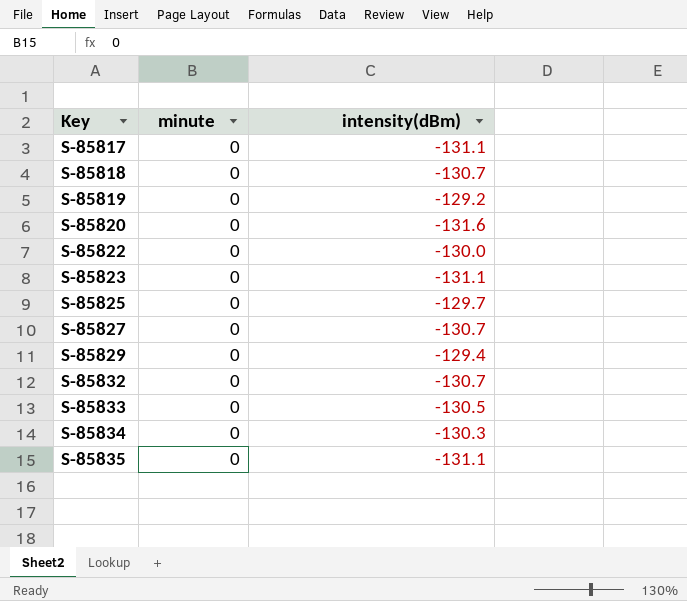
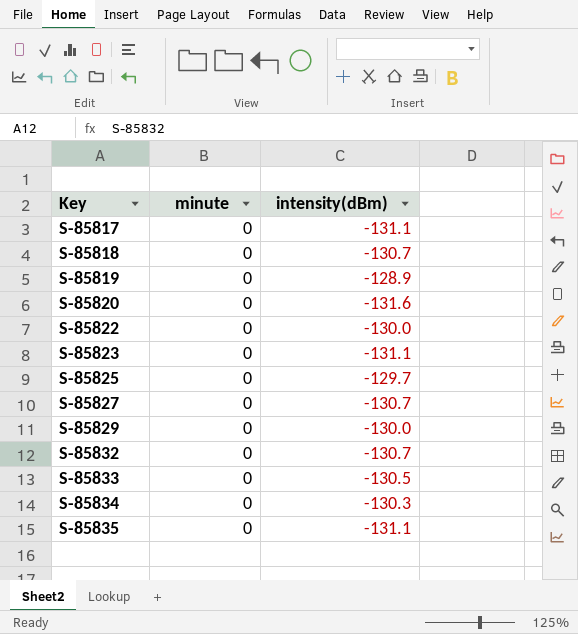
S-85819 | intensity(dBm): -129.2 -> -128.9
S-85829 | intensity(dBm): -129.4 -> -130.0

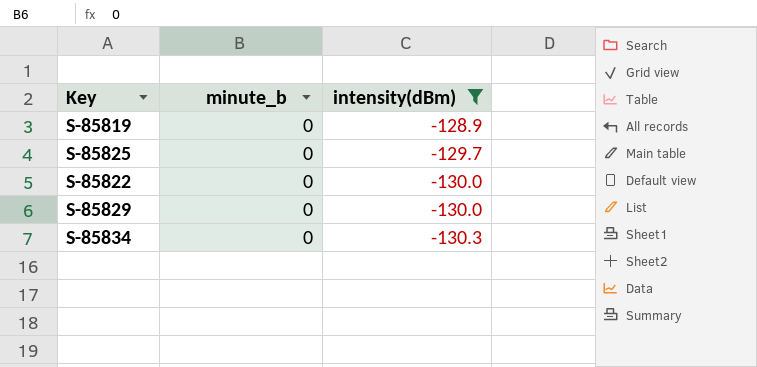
filter: none -> intensity(dBm) >= -130.3
row order: Key ascending -> intensity(dBm) descending
column name: minute -> minute_b

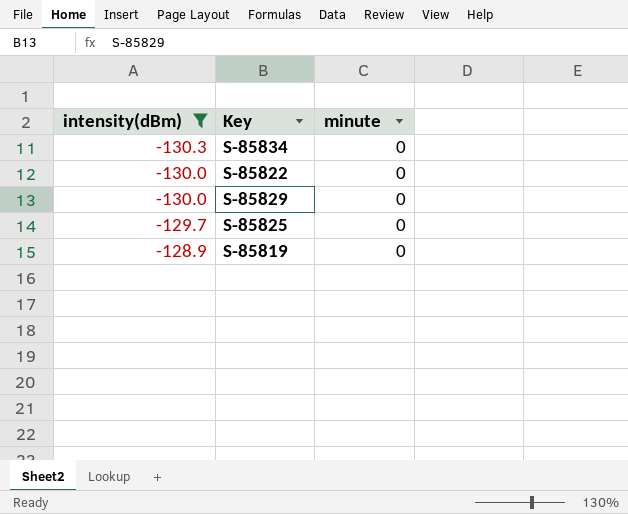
row order: intensity(dBm) descending -> intensity(dBm) ascending
column intensity(dBm) | position: 3 -> 1
column name: minute_b -> minute

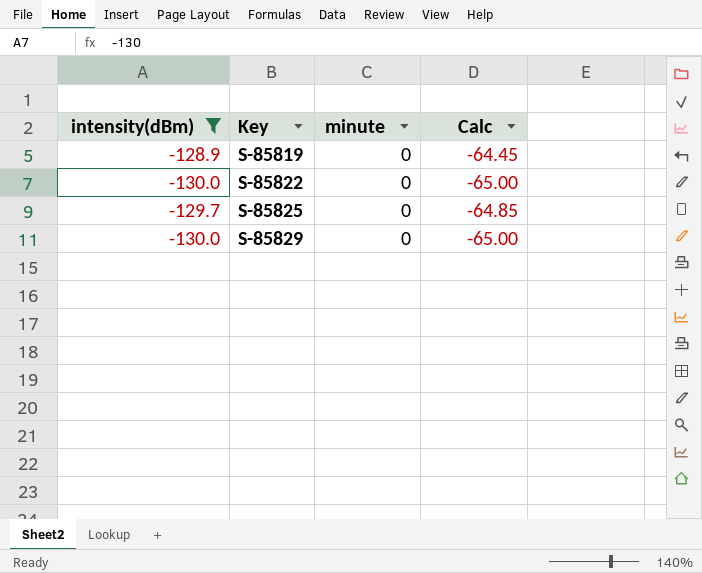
row order: intensity(dBm) ascending -> Key ascending
column Calc | formula: none -> [intensity(dBm)] * 0.5
row S-85834: -130.3 | 0 -> none

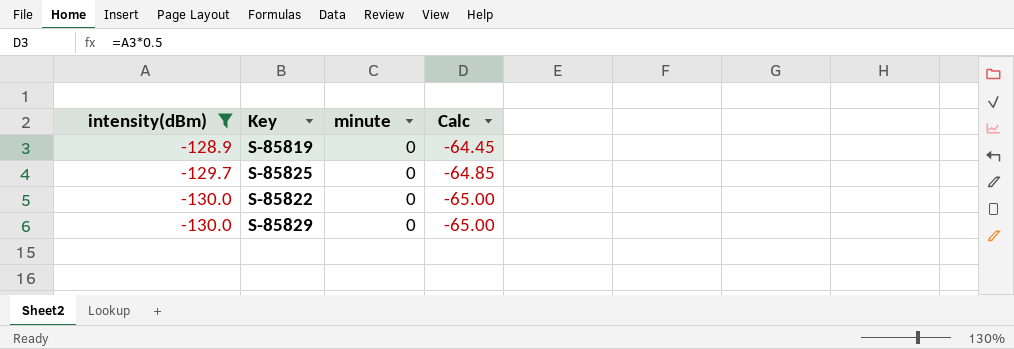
row order: Key ascending -> intensity(dBm) descending

